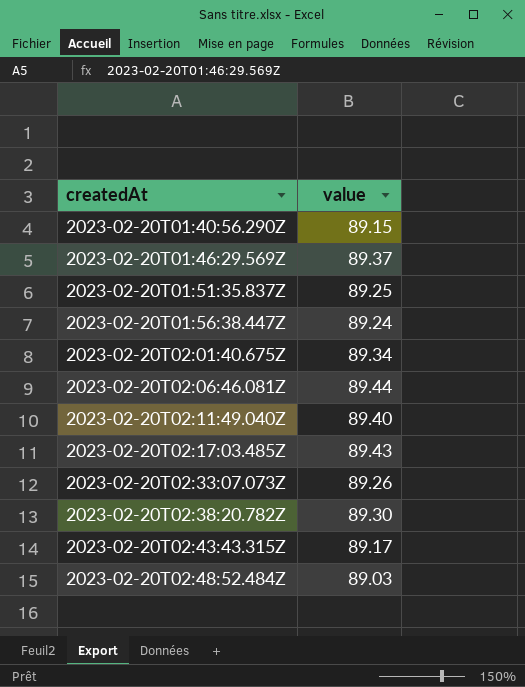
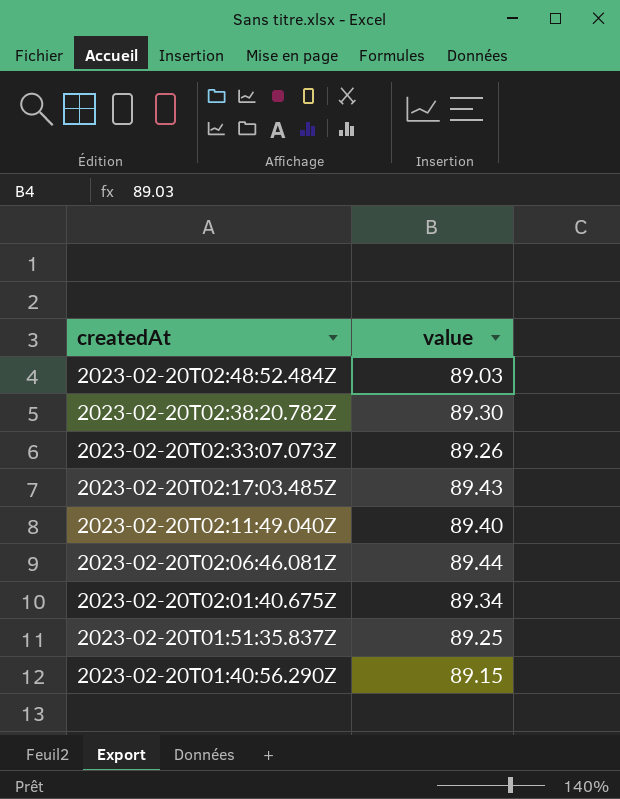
row order: createdAt ascending -> createdAt descending
row 2023-02-20T01:46:29.569Z: 89.37 -> none
row 2023-02-20T01:56:38.447Z: 89.24 -> none
row 2023-02-20T02:43:43.315Z: 89.17 -> none

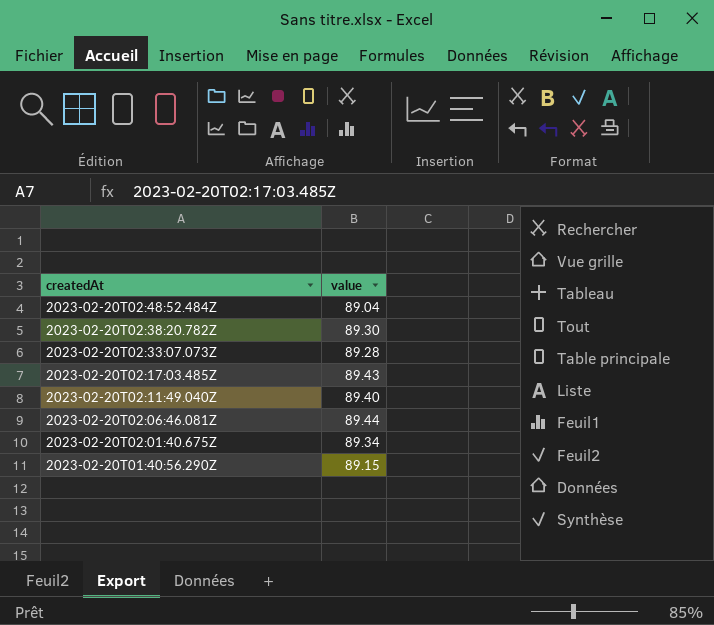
row 2023-02-20T01:51:35.837Z: 89.25 -> none
2023-02-20T02:48:52.484Z | value: 89.03 -> 89.04
2023-02-20T02:33:07.073Z | value: 89.26 -> 89.28

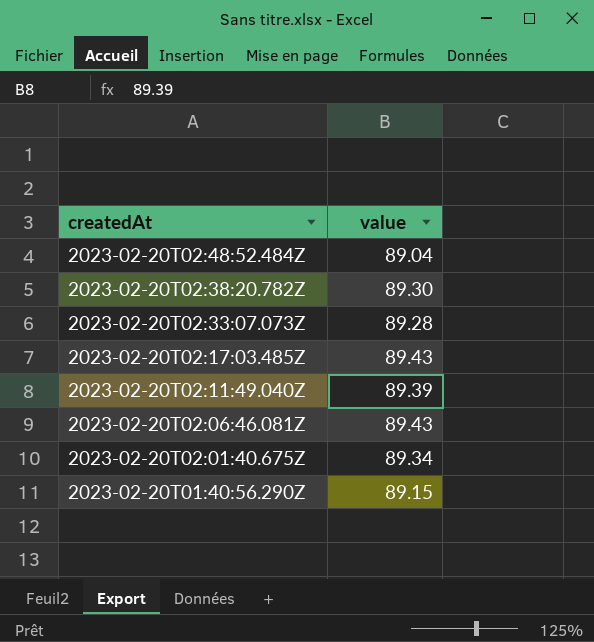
2023-02-20T02:11:49.040Z | value: 89.40 -> 89.39
2023-02-20T02:06:46.081Z | value: 89.44 -> 89.43

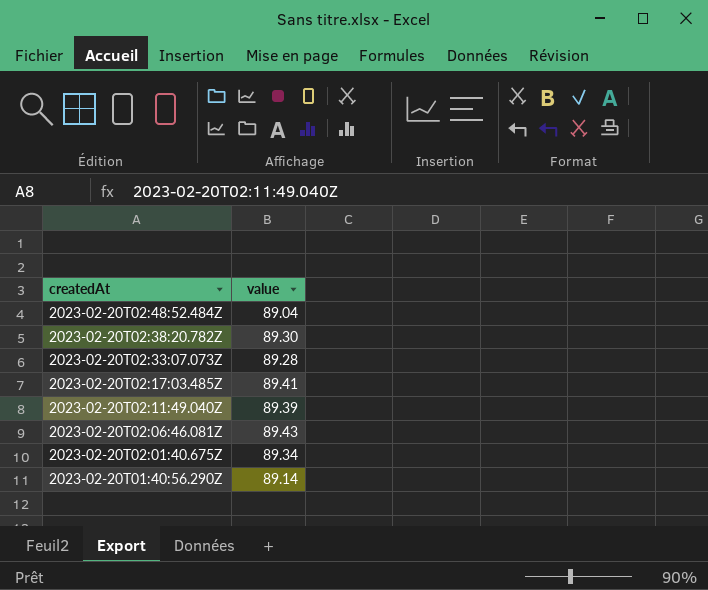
2023-02-20T02:17:03.485Z | value: 89.43 -> 89.41
2023-02-20T01:40:56.290Z | value: 89.15 -> 89.14

